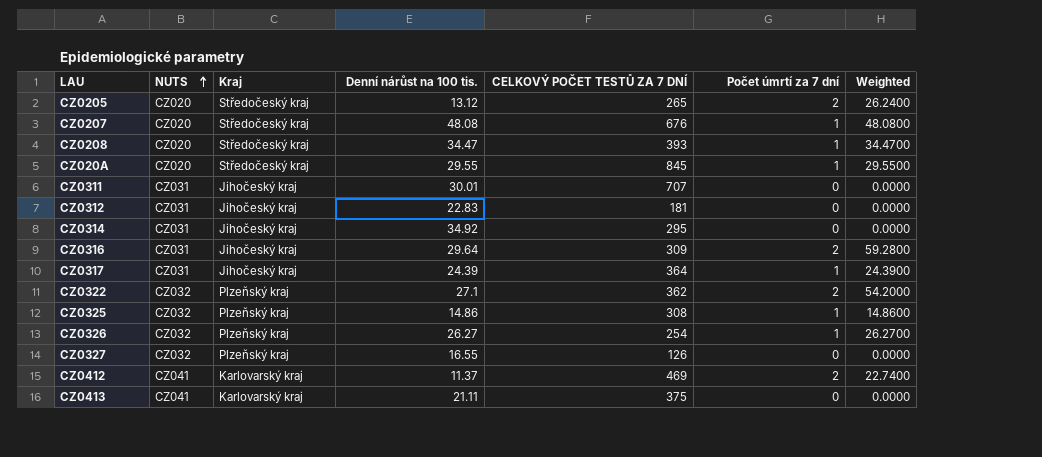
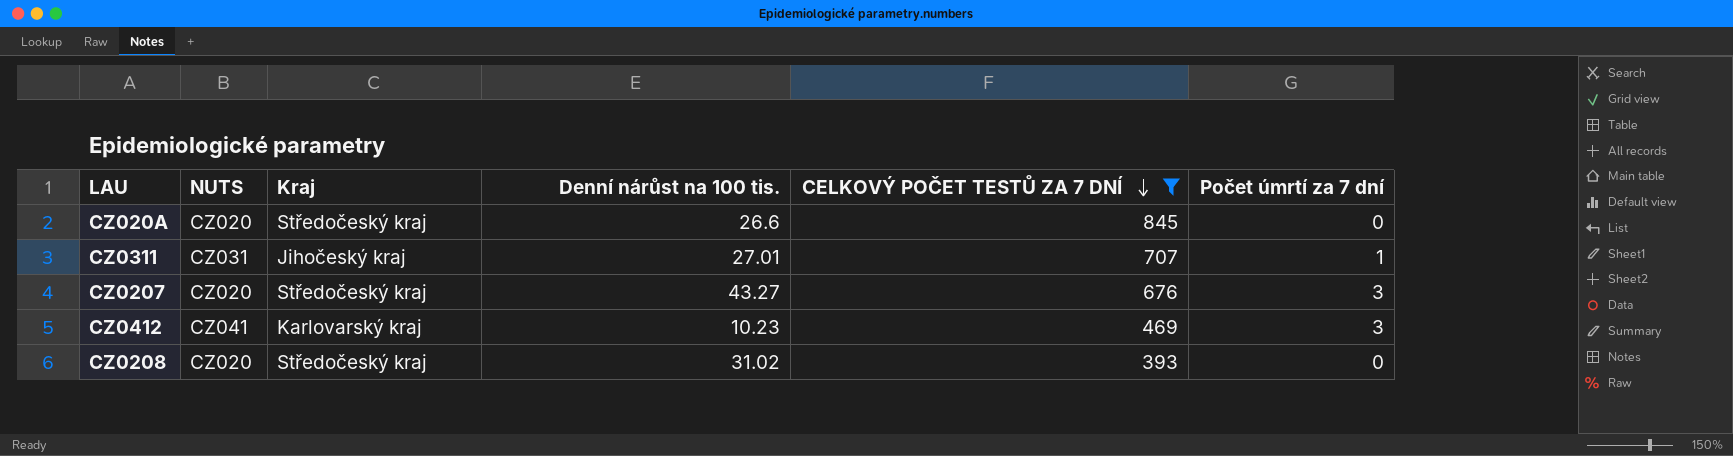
filter: none -> CELKOVÝ POČET TESTŮ ZA 7 DNÍ >= 393
row order: NUTS ascending -> CELKOVÝ POČET TESTŮ ZA 7 DNÍ descending
column Weighted | formula: [Denní nárůst na 100 tis.] * [Počet úmrtí za 7 dní] -> none
CZ020A | Denní nárůst na 100 tis.: 29.55 -> 26.6
CZ020A | Počet úmrtí za 7 dní: 1 -> 0
CZ0311 | Denní nárůst na 100 tis.: 30.01 -> 27.01
CZ0311 | Počet úmrtí za 7 dní: 0 -> 1
CZ0207 | Denní nárůst na 100 tis.: 48.08 -> 43.27
CZ0207 | Počet úmrtí za 7 dní: 1 -> 3
CZ0412 | Denní nárůst na 100 tis.: 11.37 -> 10.23
CZ0412 | Počet úmrtí za 7 dní: 2 -> 3
CZ0208 | Denní nárůst na 100 tis.: 34.47 -> 31.02
CZ0208 | Počet úmrtí za 7 dní: 1 -> 0

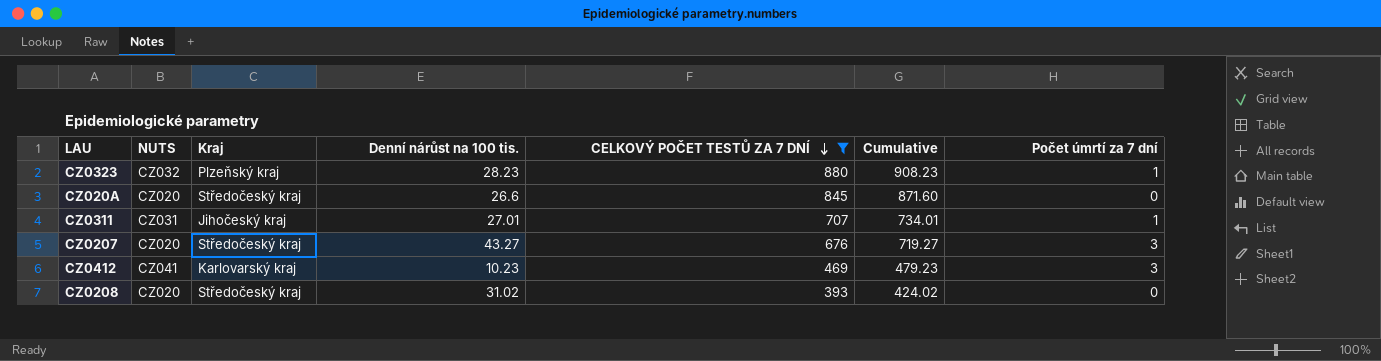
column Cumulative | formula: none -> [Denní nárůst na 100 tis.] + [CELKOVÝ POČET TESTŮ ZA 7 DNÍ]
row CZ0323: none -> CZ032 | Plzeňský kraj | 28.23 | 880 | 908.23 | 1

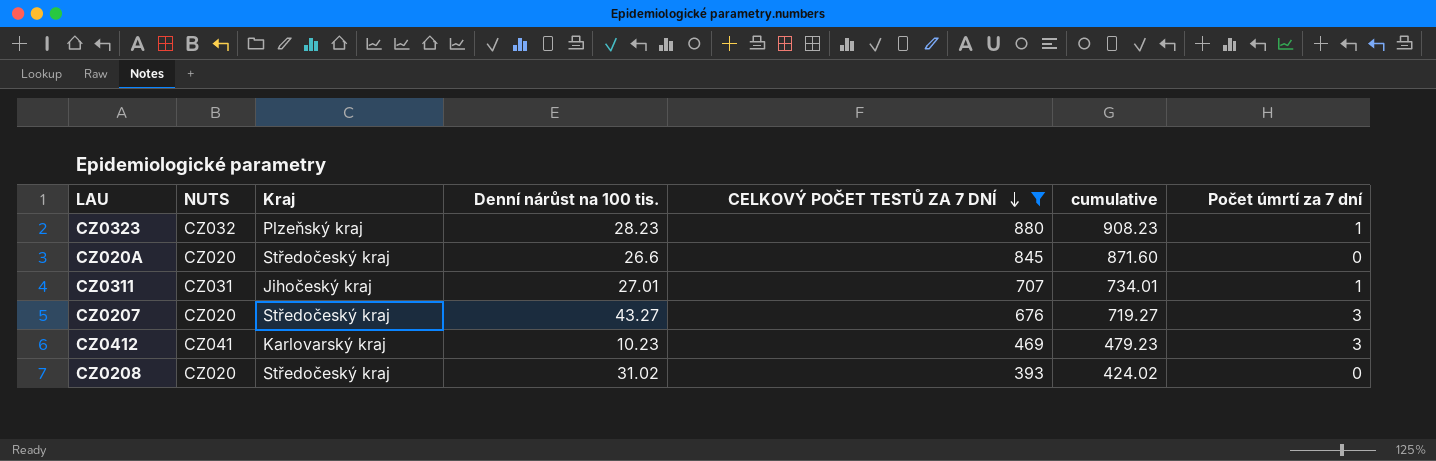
column name: Cumulative -> cumulative

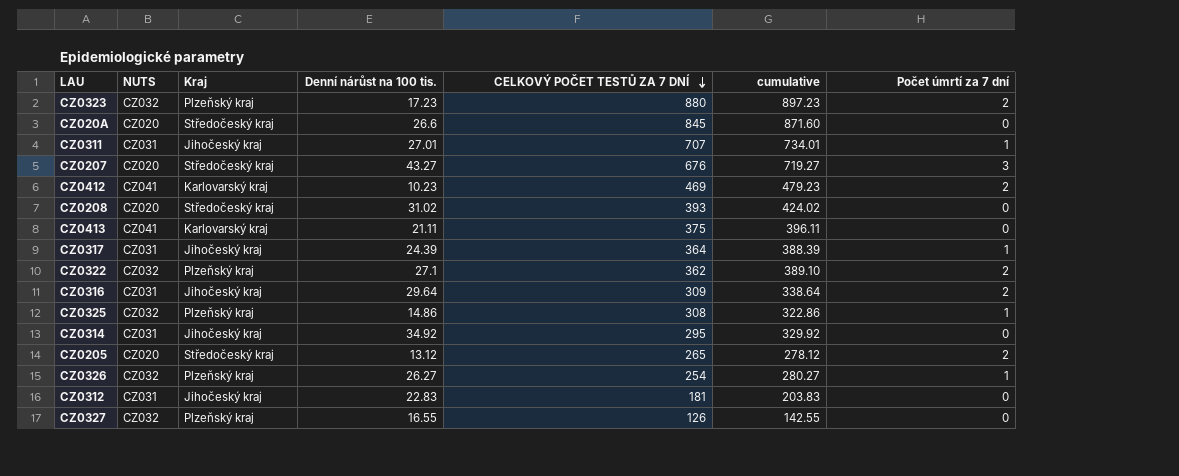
filter: CELKOVÝ POČET TESTŮ ZA 7 DNÍ >= 393 -> none
CZ0323 | Denní nárůst na 100 tis.: 28.23 -> 17.23
CZ0323 | cumulative: 908.23 -> 897.23
CZ0323 | Počet úmrtí za 7 dní: 1 -> 2
CZ0412 | Počet úmrtí za 7 dní: 3 -> 2

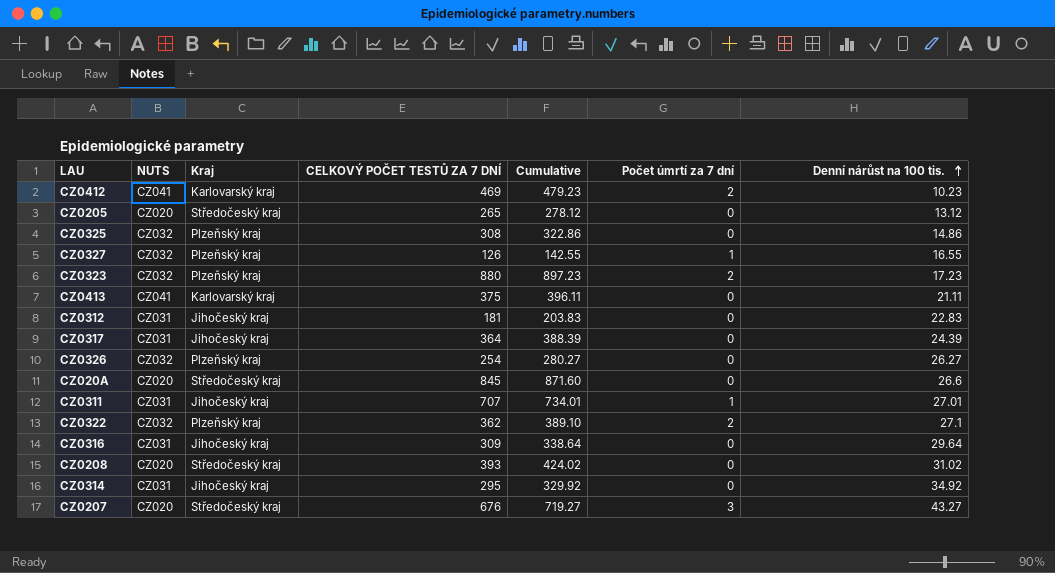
row order: CELKOVÝ POČET TESTŮ ZA 7 DNÍ descending -> Denní nárůst na 100 tis. ascending
column name: cumulative -> Cumulative
column Denní nárůst na 100 tis. | position: 4 -> 7
CZ0205 | Počet úmrtí za 7 dní: 2 -> 0
CZ0325 | Počet úmrtí za 7 dní: 1 -> 0
CZ0327 | Počet úmrtí za 7 dní: 0 -> 1
CZ0317 | Počet úmrtí za 7 dní: 1 -> 0
CZ0326 | Počet úmrtí za 7 dní: 1 -> 0
CZ0316 | Počet úmrtí za 7 dní: 2 -> 0

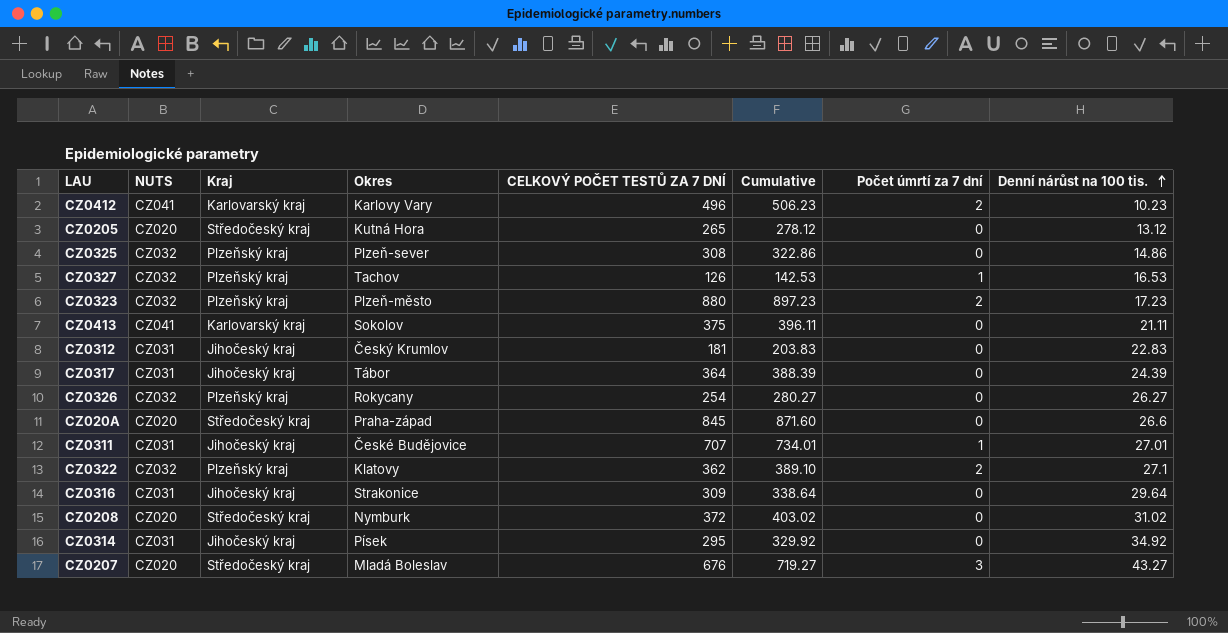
column Okres | position: none -> 4
CZ0412 | CELKOVÝ POČET TESTŮ ZA 7 DNÍ: 469 -> 496
CZ0412 | Cumulative: 479.23 -> 506.23
CZ0327 | Cumulative: 142.55 -> 142.53
CZ0327 | Denní nárůst na 100 tis.: 16.55 -> 16.53
CZ0208 | CELKOVÝ POČET TESTŮ ZA 7 DNÍ: 393 -> 372
CZ0208 | Cumulative: 424.02 -> 403.02

